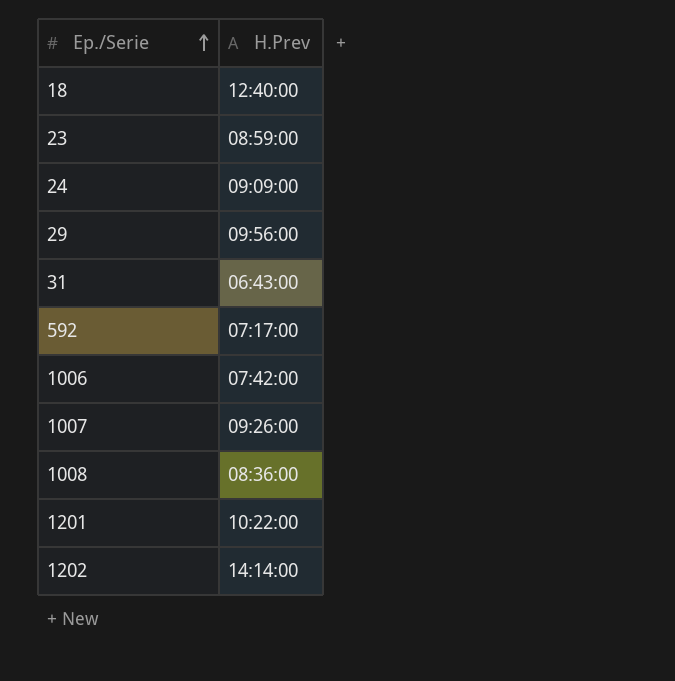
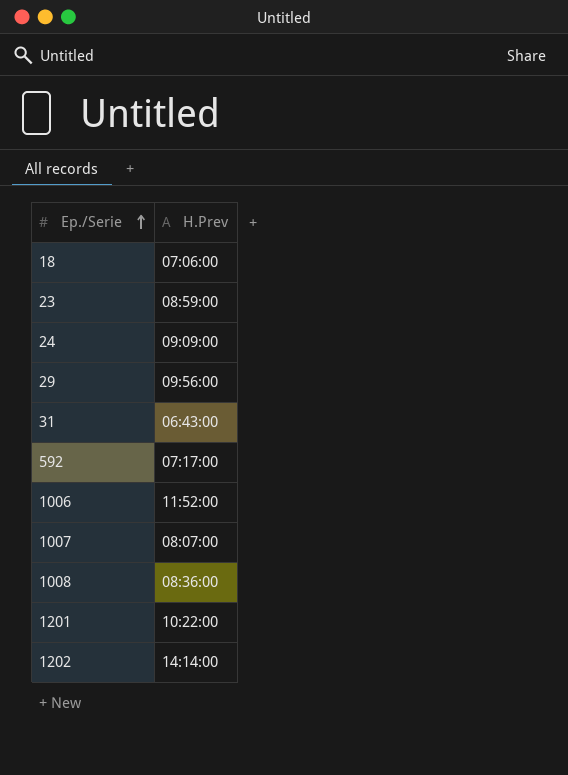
18 | H.Prev: 12:40:00 -> 07:06:00
1006 | H.Prev: 07:42:00 -> 11:52:00
1007 | H.Prev: 09:26:00 -> 08:07:00

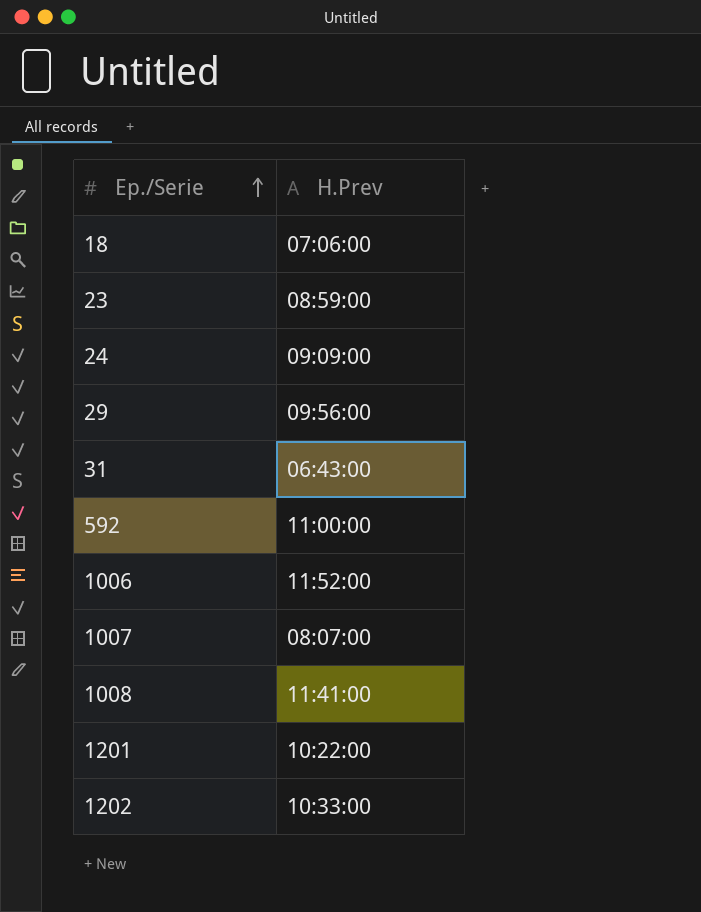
592 | H.Prev: 07:17:00 -> 11:00:00
1008 | H.Prev: 08:36:00 -> 11:41:00
1202 | H.Prev: 14:14:00 -> 10:33:00

